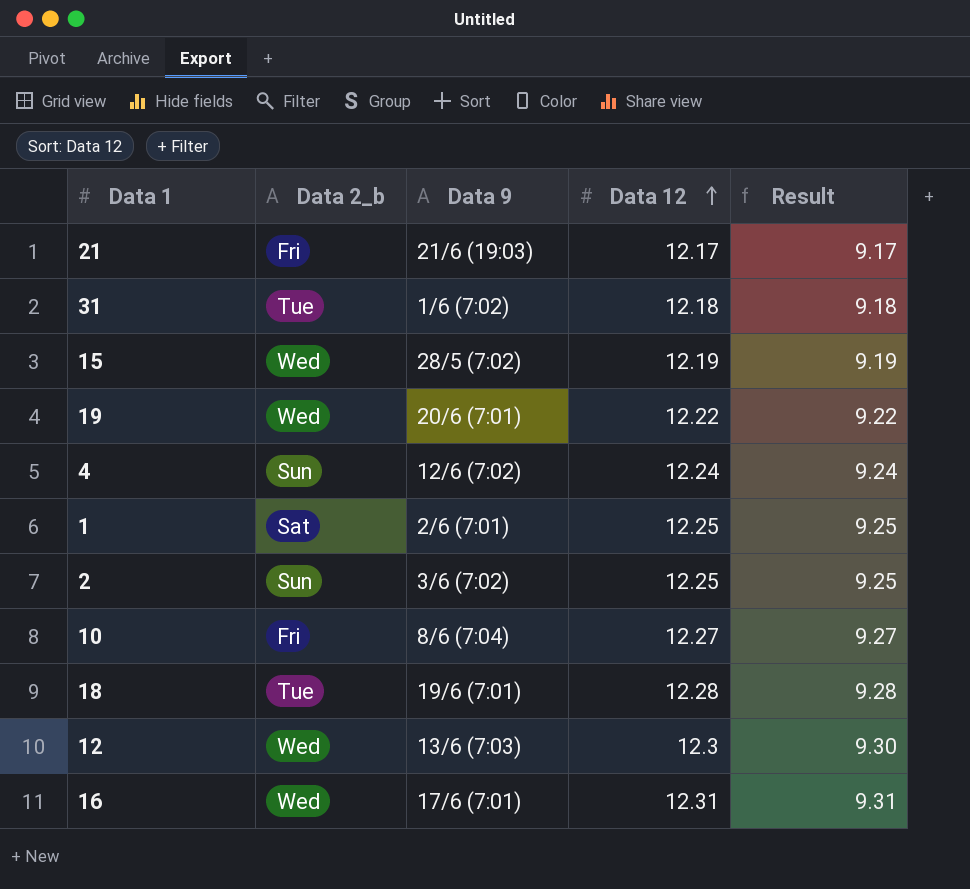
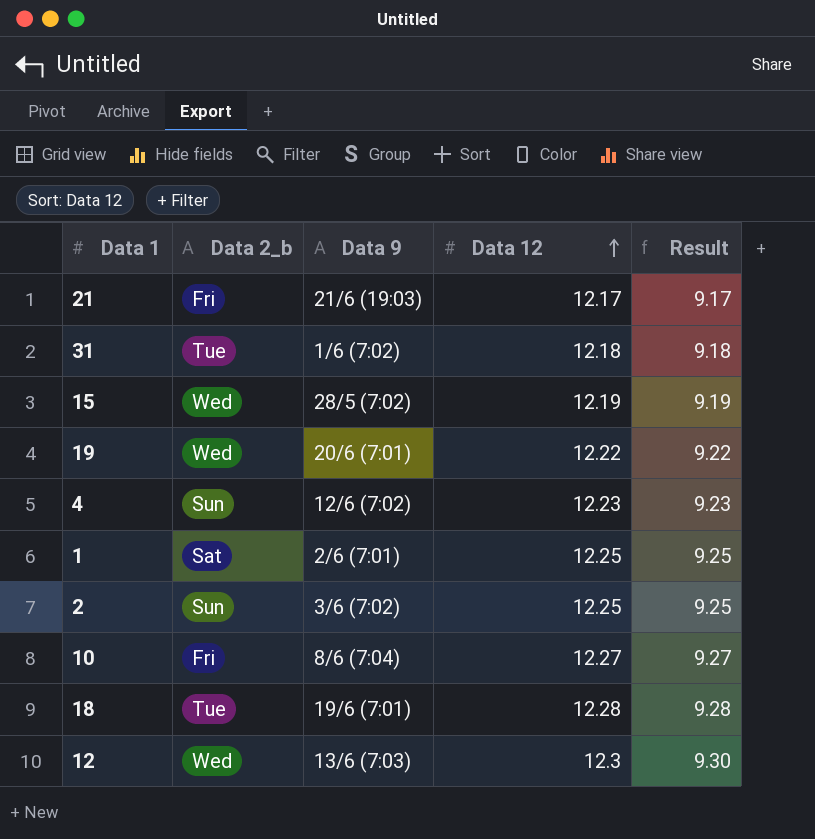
row 16: Wed | 17/6 (7:01) | 12.31 | 9.31 -> none
4 | Data 12: 12.24 -> 12.23
4 | Result: 9.24 -> 9.23

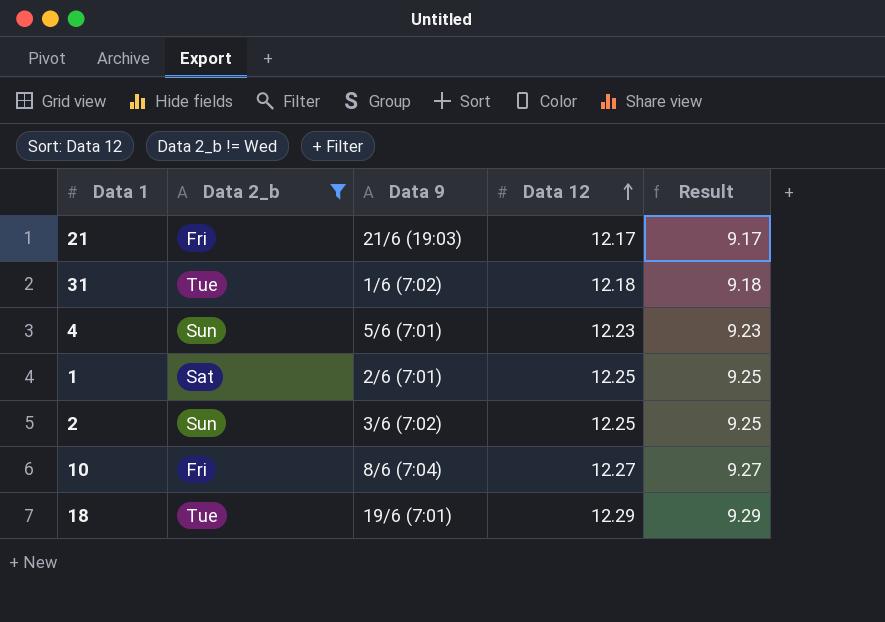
filter: none -> Data 2_b != Wed
4 | Data 9: 12/6 (7:02) -> 5/6 (7:01)
18 | Data 12: 12.28 -> 12.29
18 | Result: 9.28 -> 9.29

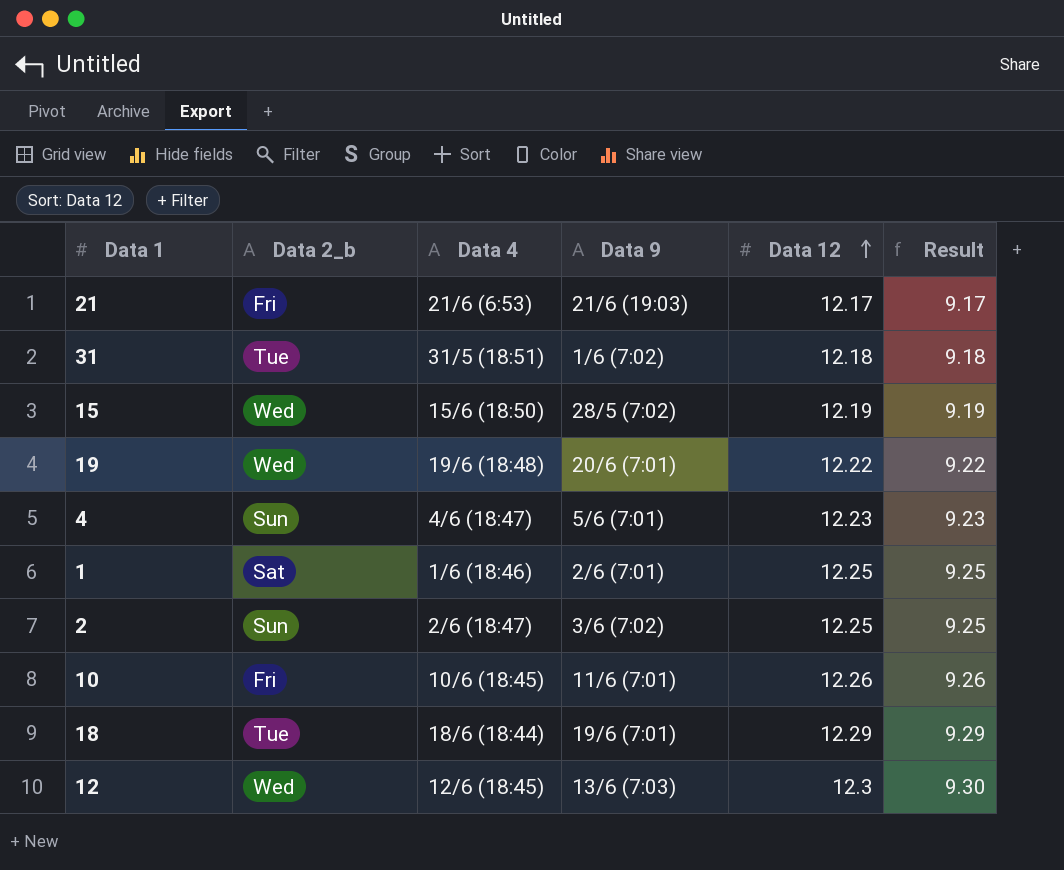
filter: Data 2_b != Wed -> none
column Data 4 | position: none -> 3
10 | Data 9: 8/6 (7:04) -> 11/6 (7:01)
10 | Data 12: 12.27 -> 12.26
10 | Result: 9.27 -> 9.26

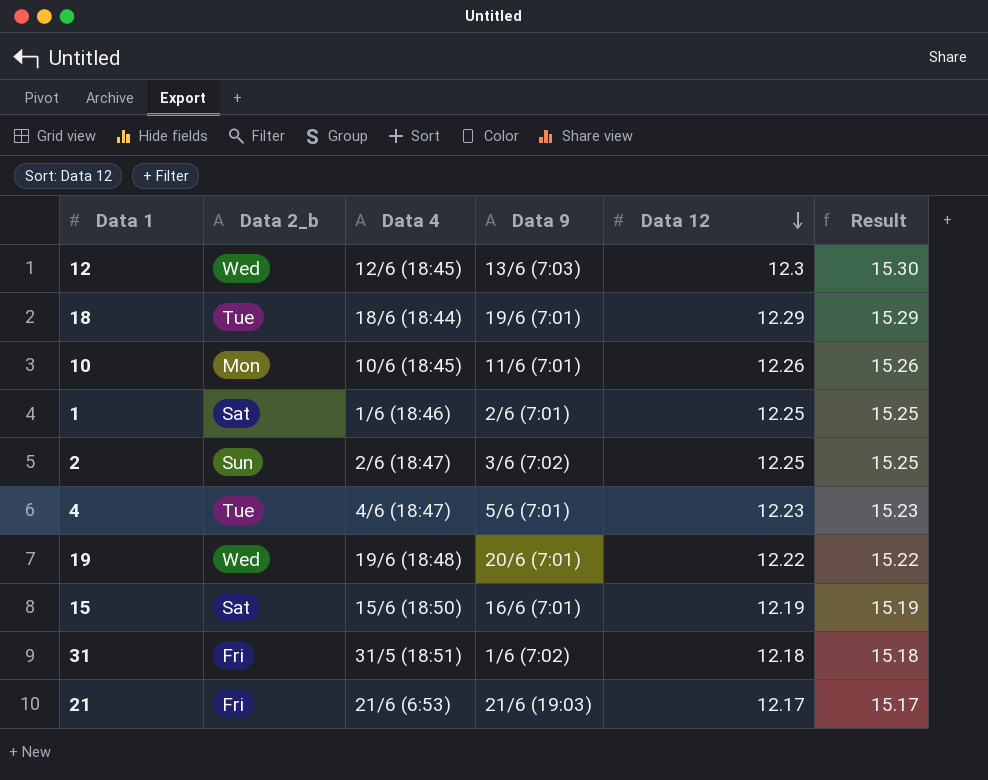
row order: Data 12 ascending -> Data 12 descending
column Result | formula: [Data 12] - 3 -> [Data 12] + 3
10 | Data 2_b: Fri -> Mon
4 | Data 2_b: Sun -> Tue
15 | Data 2_b: Wed -> Sat
15 | Data 9: 28/5 (7:02) -> 16/6 (7:01)
31 | Data 2_b: Tue -> Fri

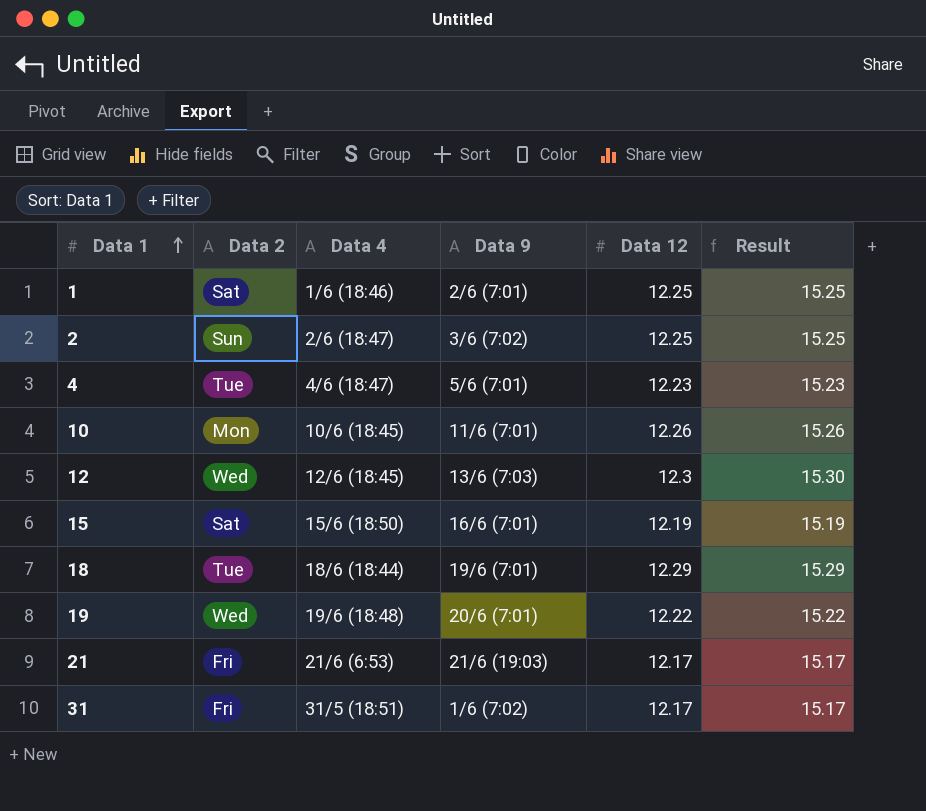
row order: Data 12 descending -> Data 1 ascending
column name: Data 2_b -> Data 2
31 | Data 12: 12.18 -> 12.17
31 | Result: 15.18 -> 15.17

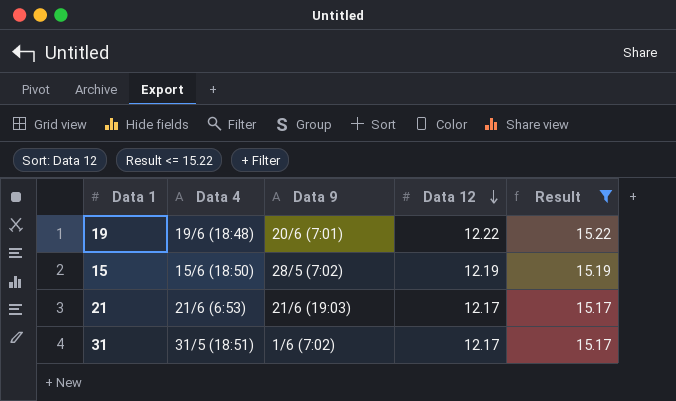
filter: none -> Result <= 15.22
row order: Data 1 ascending -> Data 12 descending
column Data 2 | position: 2 -> none
15 | Data 9: 16/6 (7:01) -> 28/5 (7:02)

